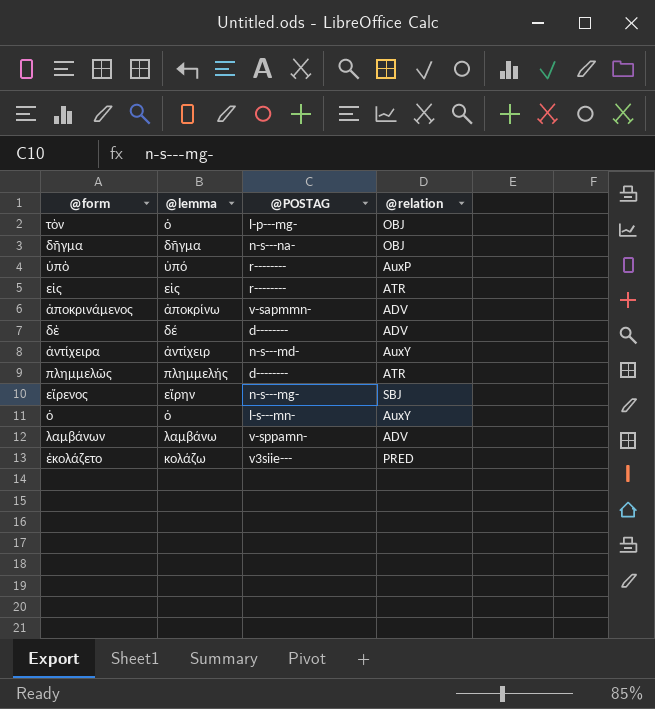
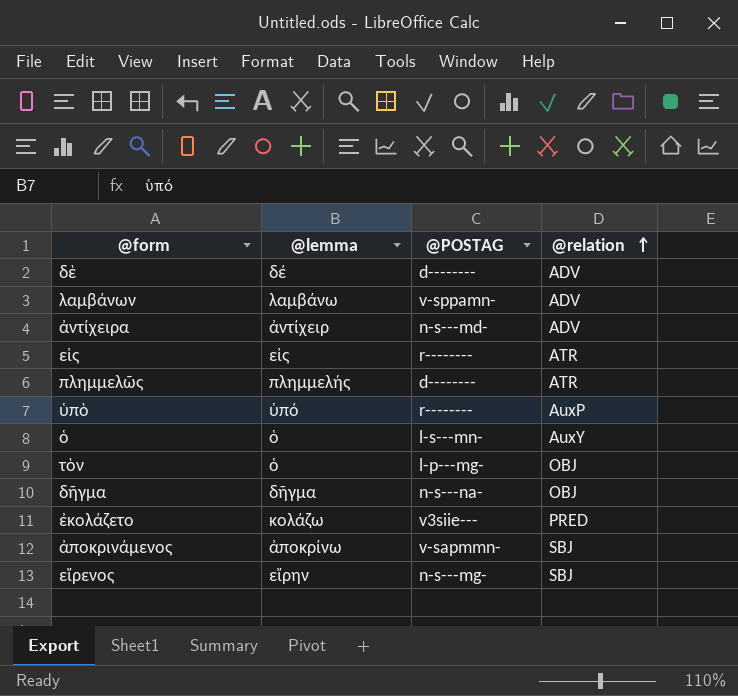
row order: none -> @relation ascending
ἀντίχειρα | @relation: AuxY -> ADV
ἀποκρινάμενος | @relation: ADV -> SBJ

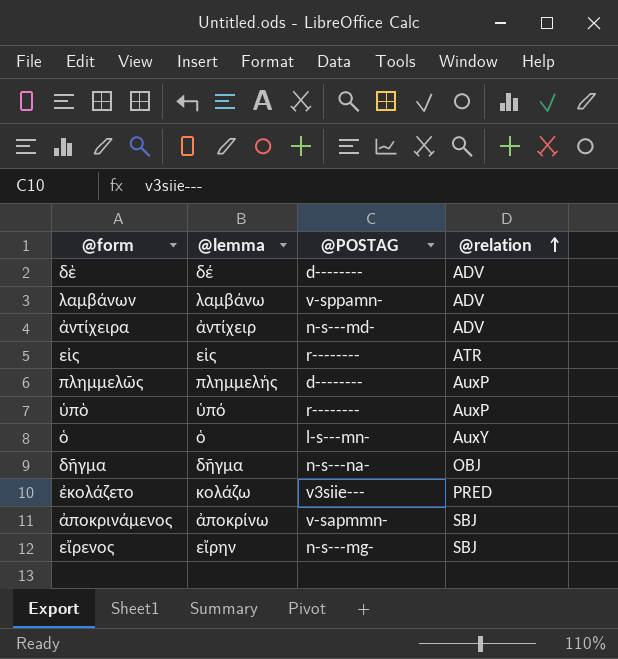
row τὸν: ὁ | l-p---mg- | OBJ -> none
πλημμελῶς | @relation: ATR -> AuxP

